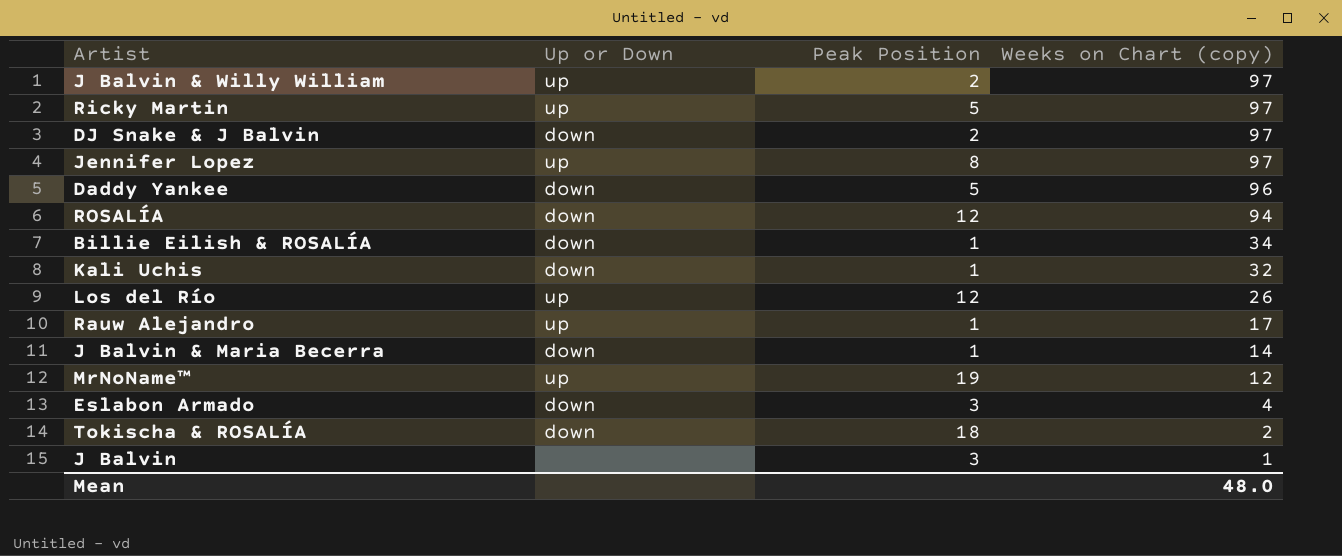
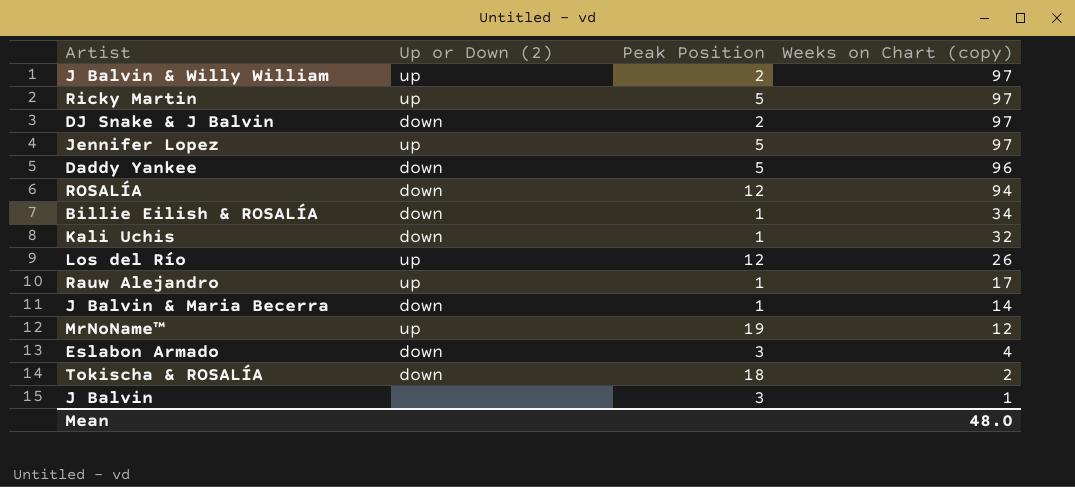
column name: Up or Down -> Up or Down (2)
Jennifer Lopez | Peak Position: 8 -> 5

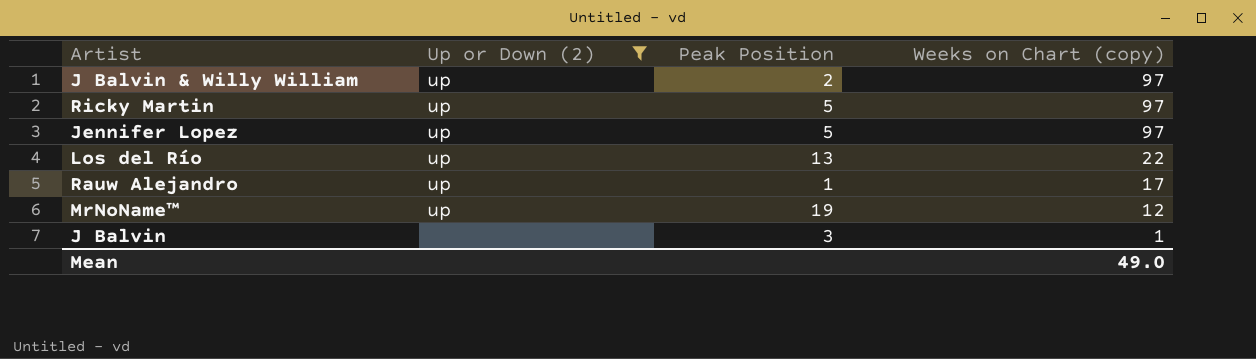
filter: none -> Up or Down (2) != down
Los del Río | Peak Position: 12 -> 13
Los del Río | Weeks on Chart (copy): 26 -> 22
Mean | Weeks on Chart (copy): 48.0 -> 49.0

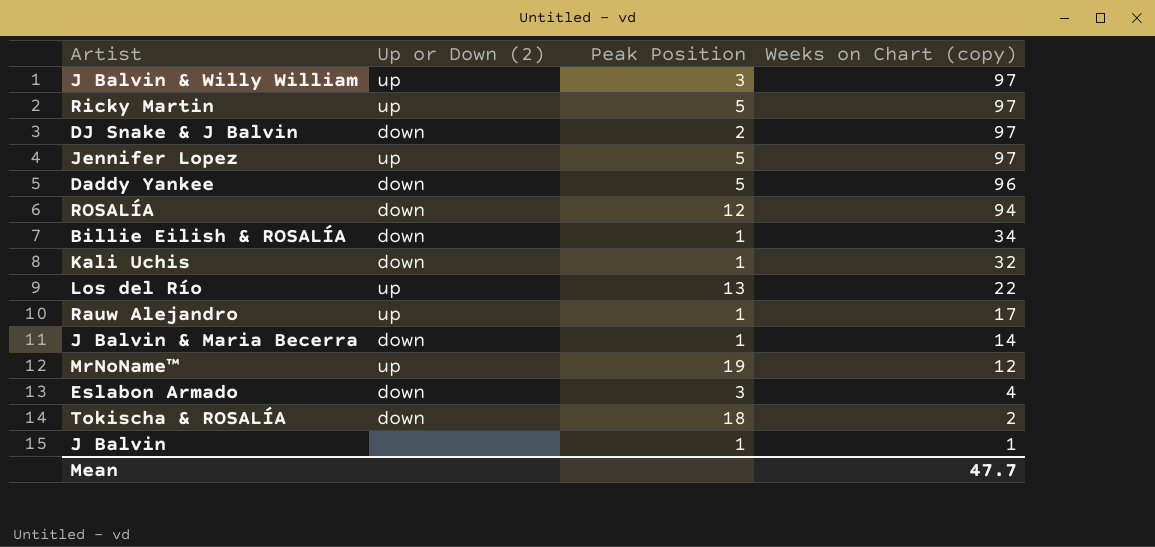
filter: Up or Down (2) != down -> none
J Balvin & Willy William | Peak Position: 2 -> 3
J Balvin | Peak Position: 3 -> 1
Mean | Weeks on Chart (copy): 49.0 -> 47.7

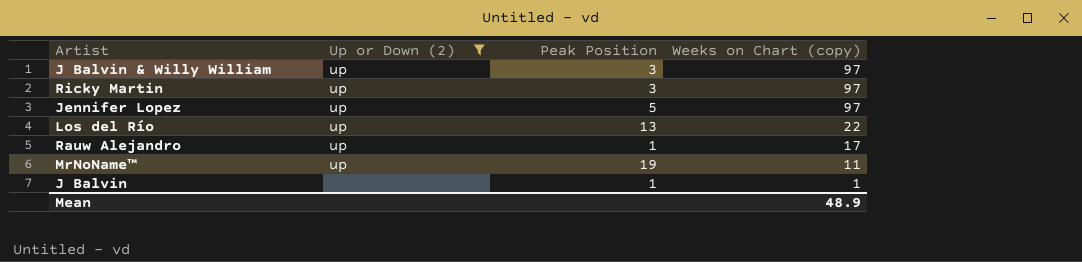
filter: none -> Up or Down (2) != down
Ricky Martin | Peak Position: 5 -> 3
MrNoName™ | Weeks on Chart (copy): 12 -> 11
Mean | Weeks on Chart (copy): 47.7 -> 48.9

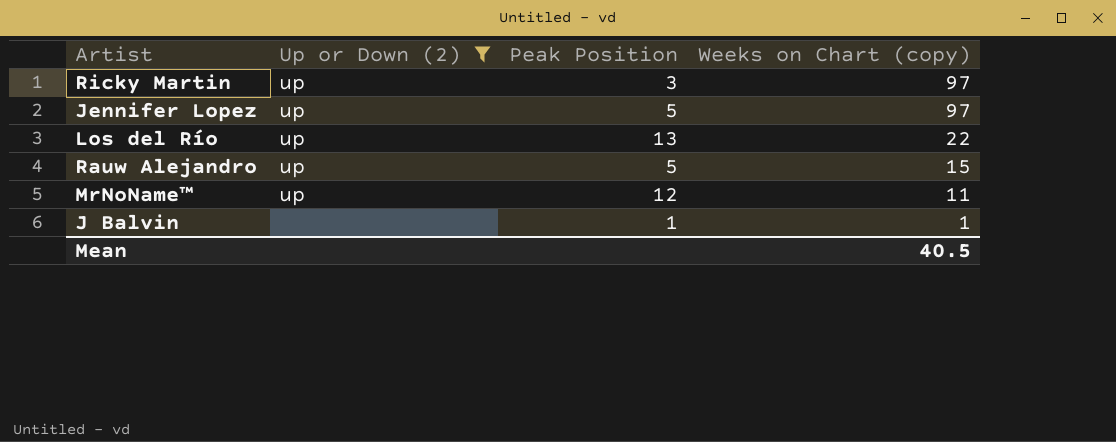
row J Balvin & Willy William: up | 3 | 97 -> none
Rauw Alejandro | Peak Position: 1 -> 5
Rauw Alejandro | Weeks on Chart (copy): 17 -> 15
MrNoName™ | Peak Position: 19 -> 12
Mean | Weeks on Chart (copy): 48.9 -> 40.5

